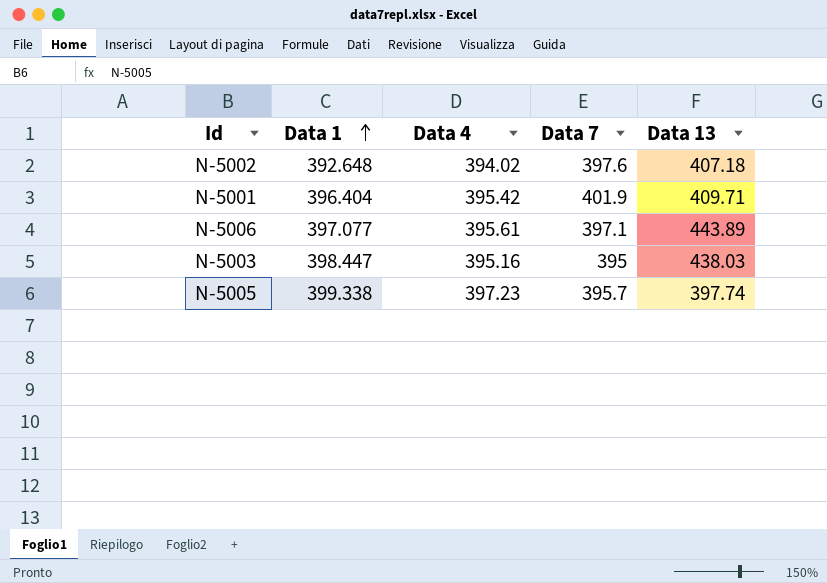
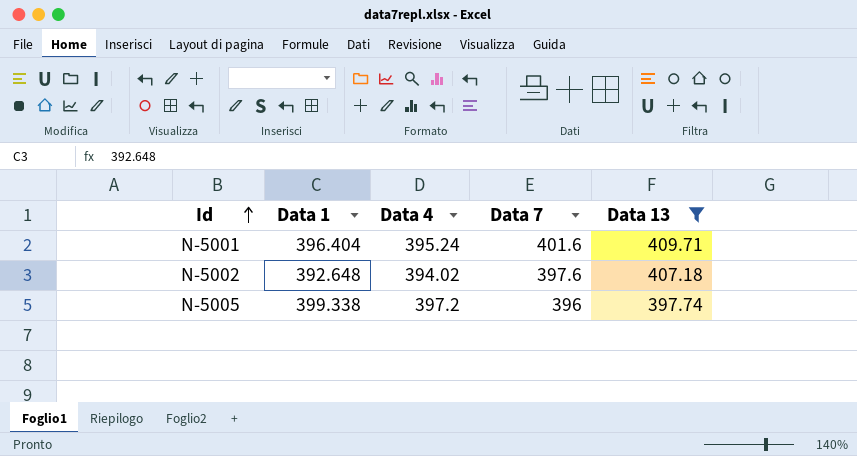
filter: none -> Data 13 <= 409.71
row order: Data 1 ascending -> Id ascending
N-5001 | Data 4: 395.42 -> 395.24
N-5001 | Data 7: 401.9 -> 401.6
N-5005 | Data 4: 397.23 -> 397.2
N-5005 | Data 7: 395.7 -> 396

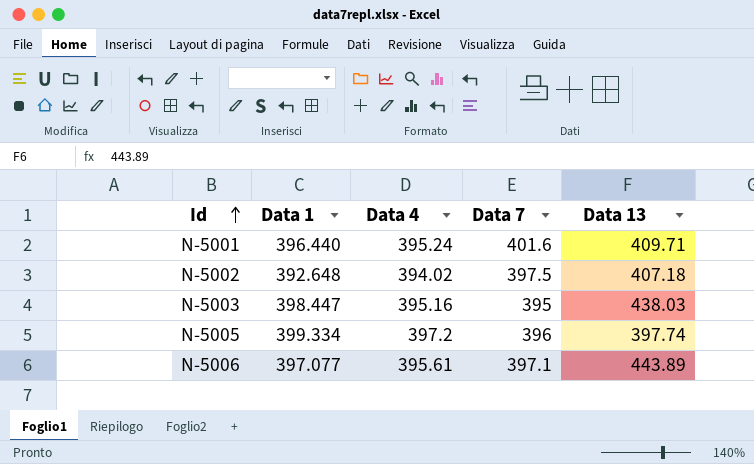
filter: Data 13 <= 409.71 -> none
N-5001 | Data 1: 396.404 -> 396.440
N-5002 | Data 7: 397.6 -> 397.5
N-5005 | Data 1: 399.338 -> 399.334

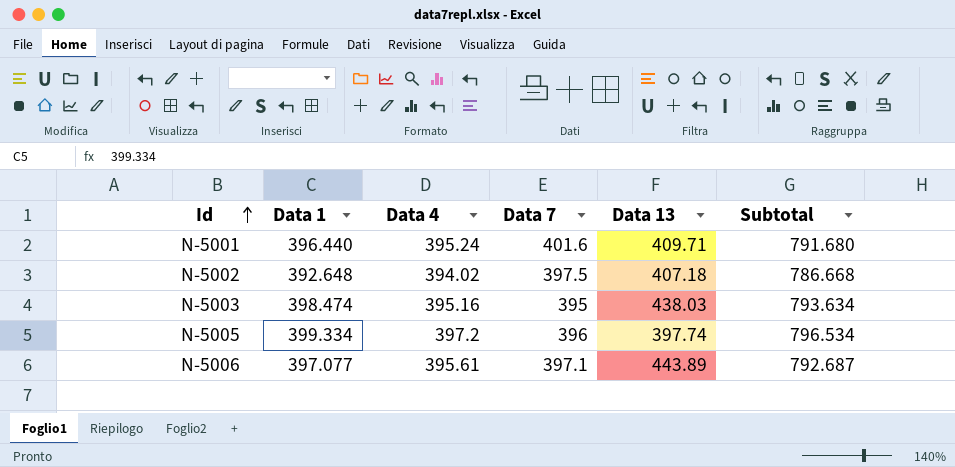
column Subtotal | formula: none -> [Data 1] + [Data 4]
N-5003 | Data 1: 398.447 -> 398.474

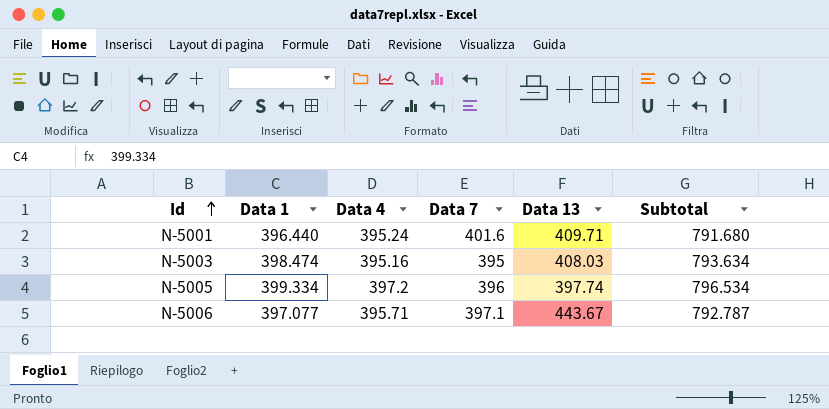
row N-5002: 392.648 | 394.02 | 397.5 | 407.18 | 786.668 -> none
N-5003 | Data 13: 438.03 -> 408.03
N-5006 | Data 4: 395.61 -> 395.71
N-5006 | Data 13: 443.89 -> 443.67
N-5006 | Subtotal: 792.687 -> 792.787

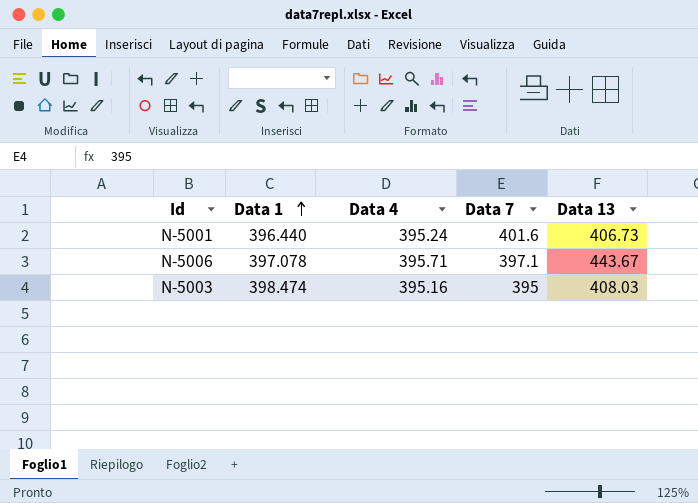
row order: Id ascending -> Data 1 ascending
column Subtotal | formula: [Data 1] + [Data 4] -> none
row N-5005: 399.334 | 397.2 | 396 | 397.74 | 796.534 -> none
N-5001 | Data 13: 409.71 -> 406.73
N-5006 | Data 1: 397.077 -> 397.078

